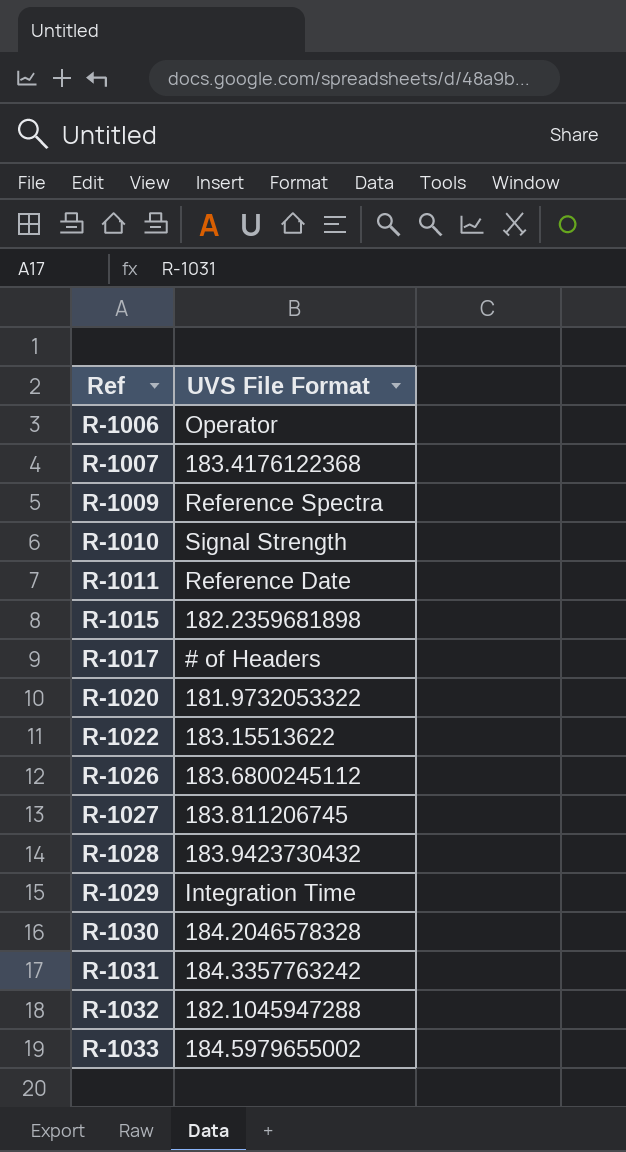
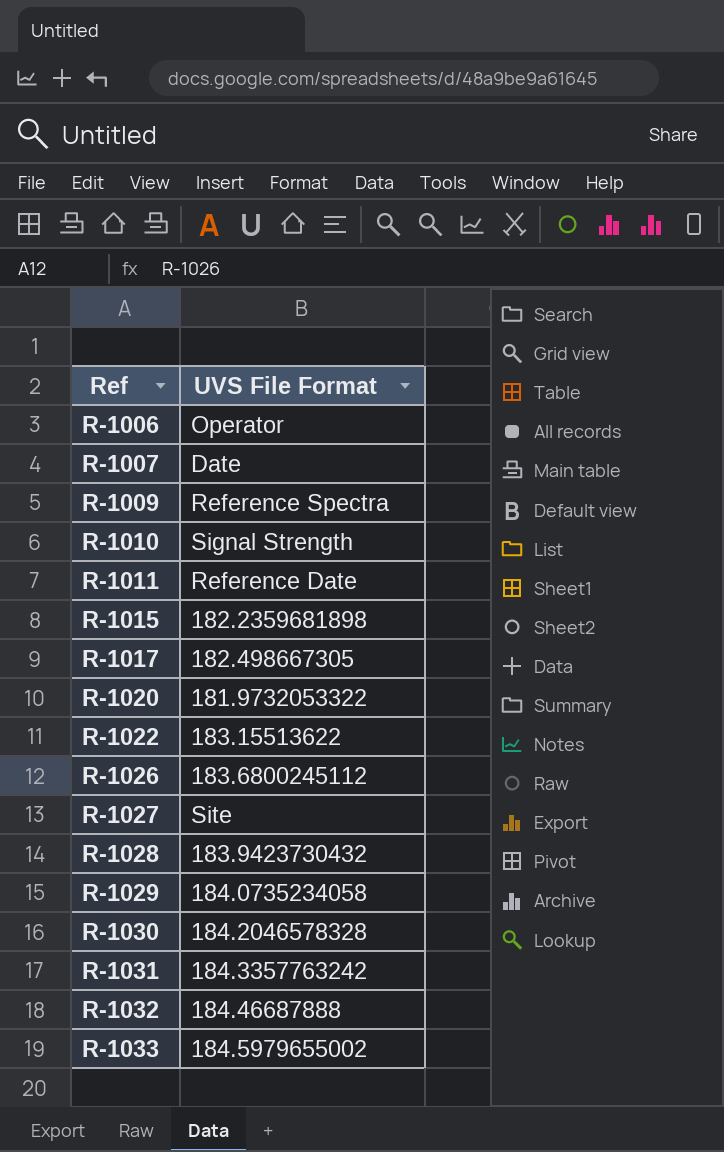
R-1007 | UVS File Format: 183.4176122368 -> Date
R-1017 | UVS File Format: # of Headers -> 182.498667305
R-1027 | UVS File Format: 183.811206745 -> Site
R-1029 | UVS File Format: Integration Time -> 184.0735234058
R-1032 | UVS File Format: 182.1045947288 -> 184.46687888

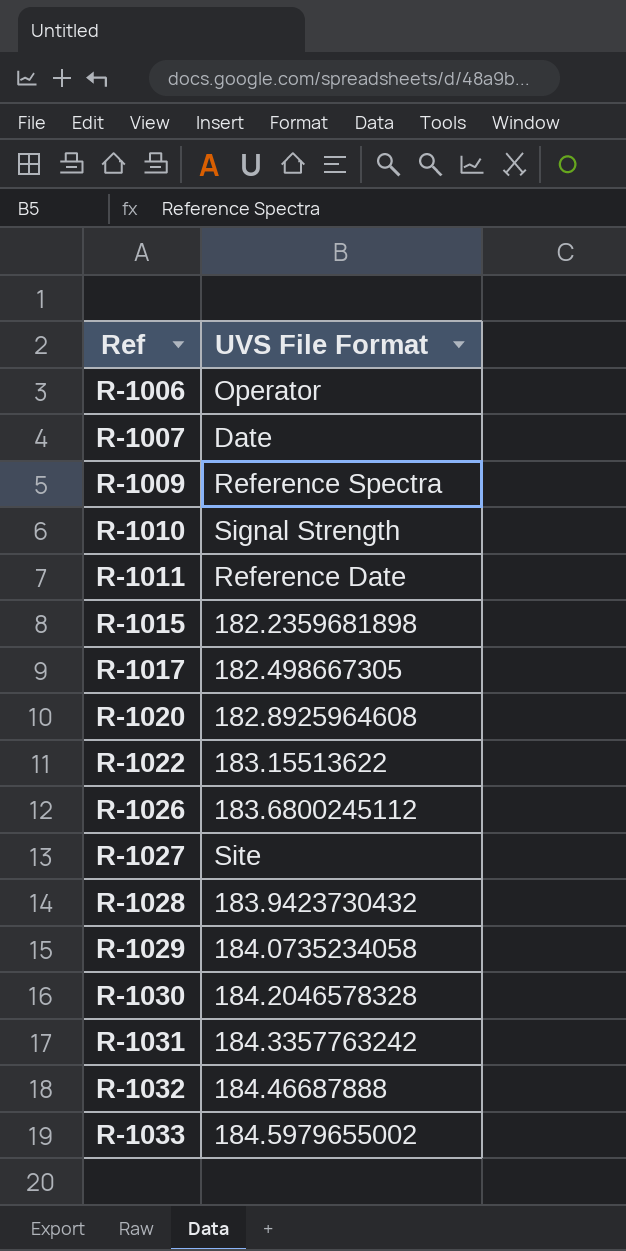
R-1020 | UVS File Format: 181.9732053322 -> 182.8925964608

